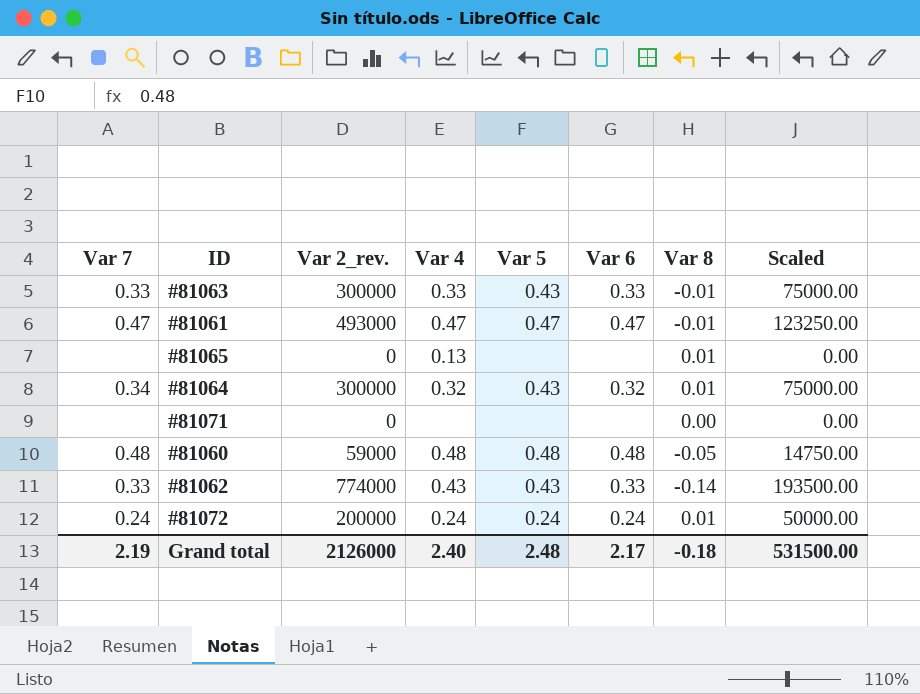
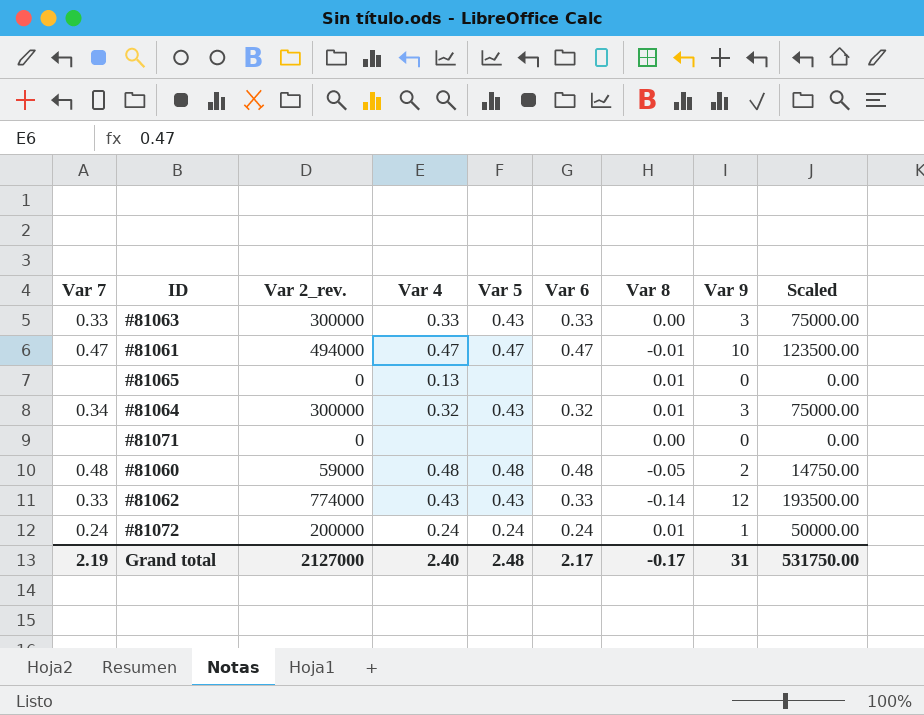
column Var 9 | position: none -> 8
#81063 | Var 8: -0.01 -> 0.00
#81061 | Var 2_rev.: 493000 -> 494000
#81061 | Scaled: 123250.00 -> 123500.00
Grand total | Var 2_rev.: 2126000 -> 2127000
Grand total | Var 8: -0.18 -> -0.17
Grand total | Scaled: 531500.00 -> 531750.00

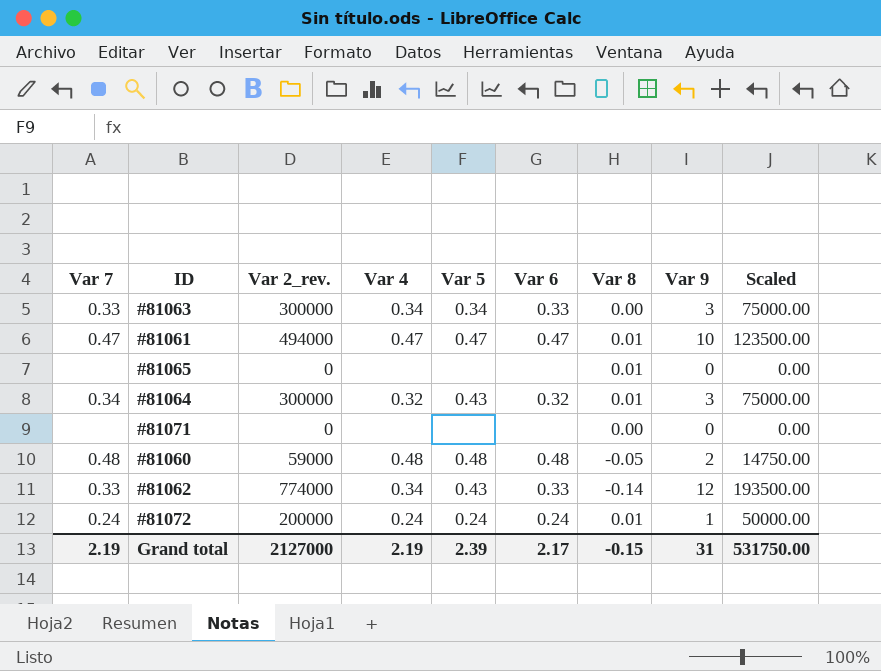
#81063 | Var 4: 0.33 -> 0.34
#81063 | Var 5: 0.43 -> 0.34
#81061 | Var 8: -0.01 -> 0.01
#81065 | Var 4: 0.13 -> none
#81062 | Var 4: 0.43 -> 0.34
Grand total | Var 4: 2.40 -> 2.19
Grand total | Var 5: 2.48 -> 2.39
Grand total | Var 8: -0.17 -> -0.15

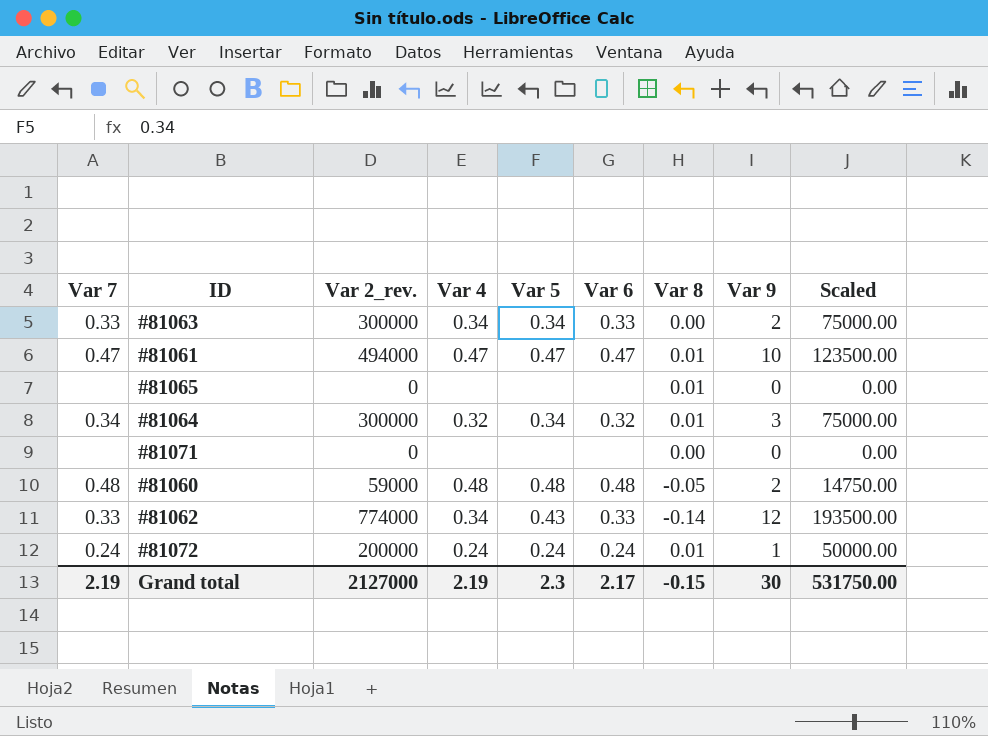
#81063 | Var 9: 3 -> 2
#81064 | Var 5: 0.43 -> 0.34
Grand total | Var 5: 2.39 -> 2.3
Grand total | Var 9: 31 -> 30

